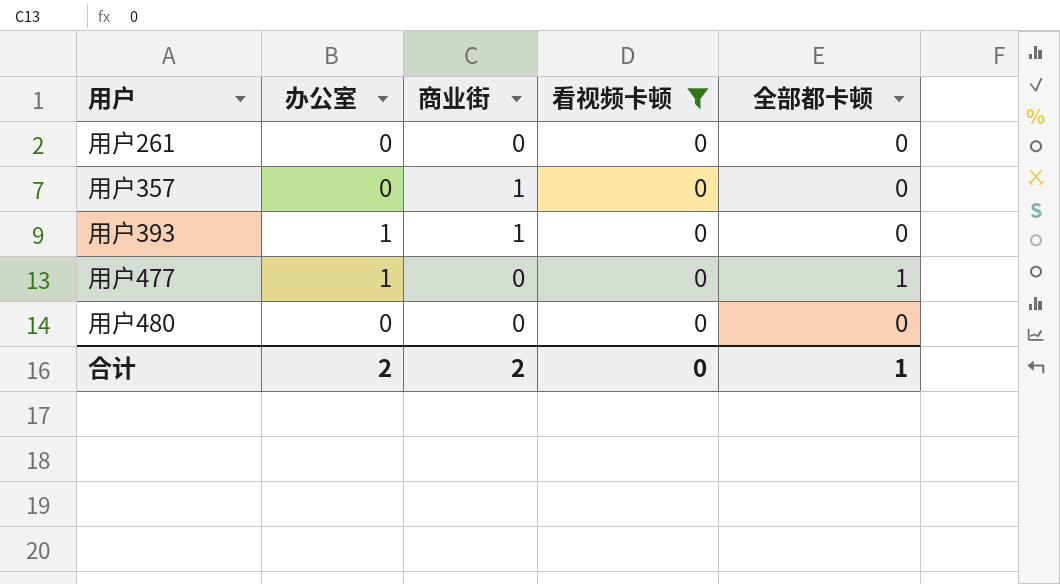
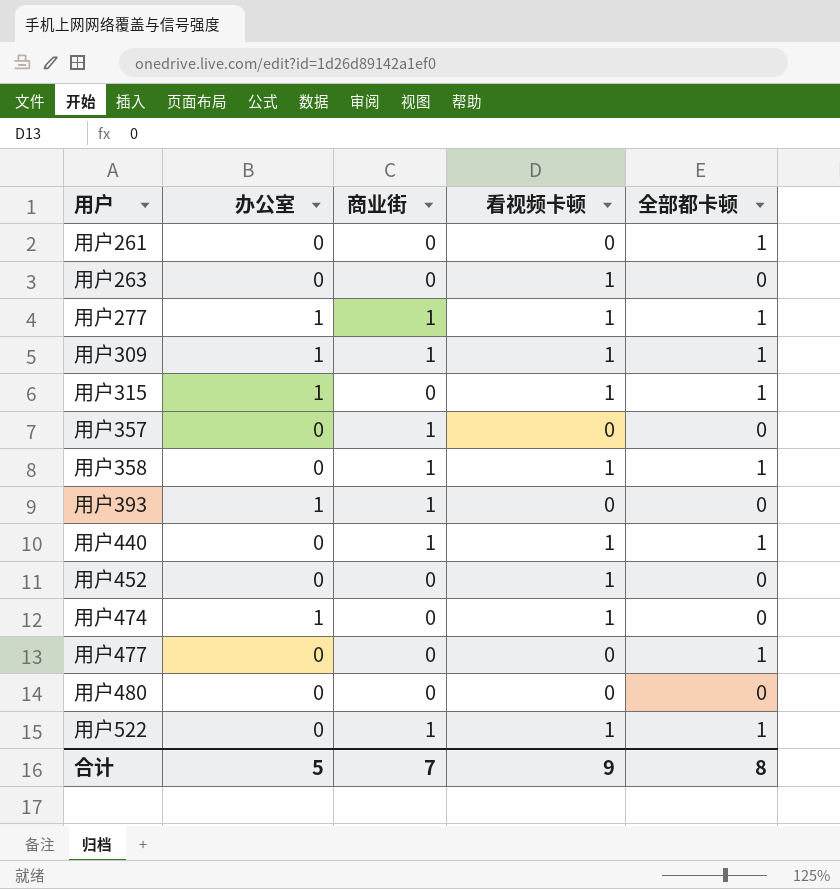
filter: 看视频卡顿 = 0 -> none
用户261 | 全部都卡顿: 0 -> 1
用户477 | 办公室: 1 -> 0
合计 | 办公室: 2 -> 5
合计 | 商业街: 2 -> 7
合计 | 看视频卡顿: 0 -> 9
合计 | 全部都卡顿: 1 -> 8

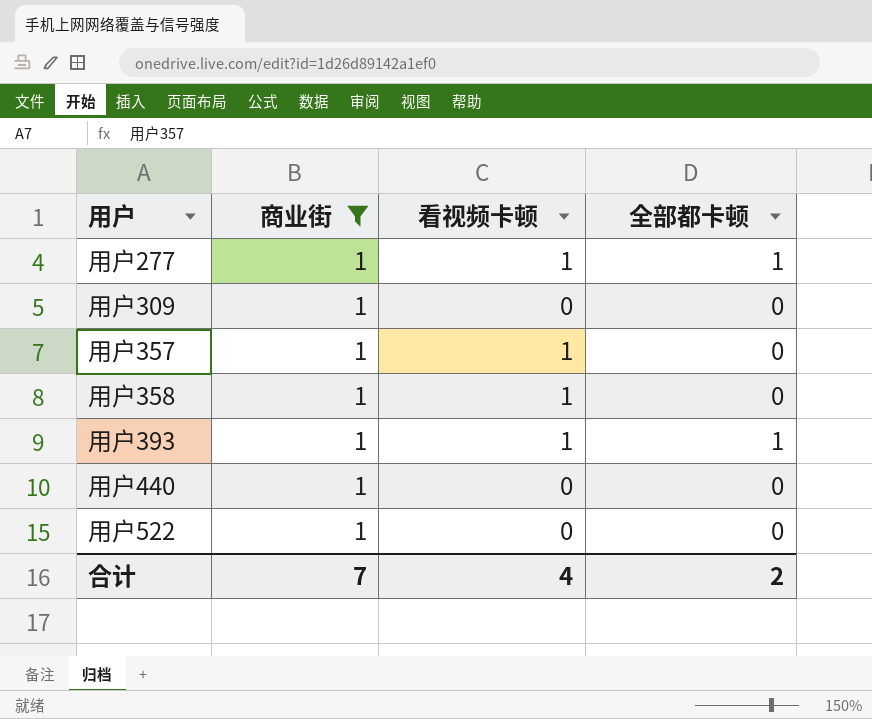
filter: none -> 商业街 = 1
column 办公室 | position: 2 -> none
用户309 | 看视频卡顿: 1 -> 0
用户309 | 全部都卡顿: 1 -> 0
用户357 | 看视频卡顿: 0 -> 1
用户358 | 全部都卡顿: 1 -> 0
用户393 | 看视频卡顿: 0 -> 1
用户393 | 全部都卡顿: 0 -> 1
用户440 | 看视频卡顿: 1 -> 0
用户440 | 全部都卡顿: 1 -> 0
用户522 | 看视频卡顿: 1 -> 0
用户522 | 全部都卡顿: 1 -> 0
合计 | 看视频卡顿: 9 -> 4
合计 | 全部都卡顿: 8 -> 2

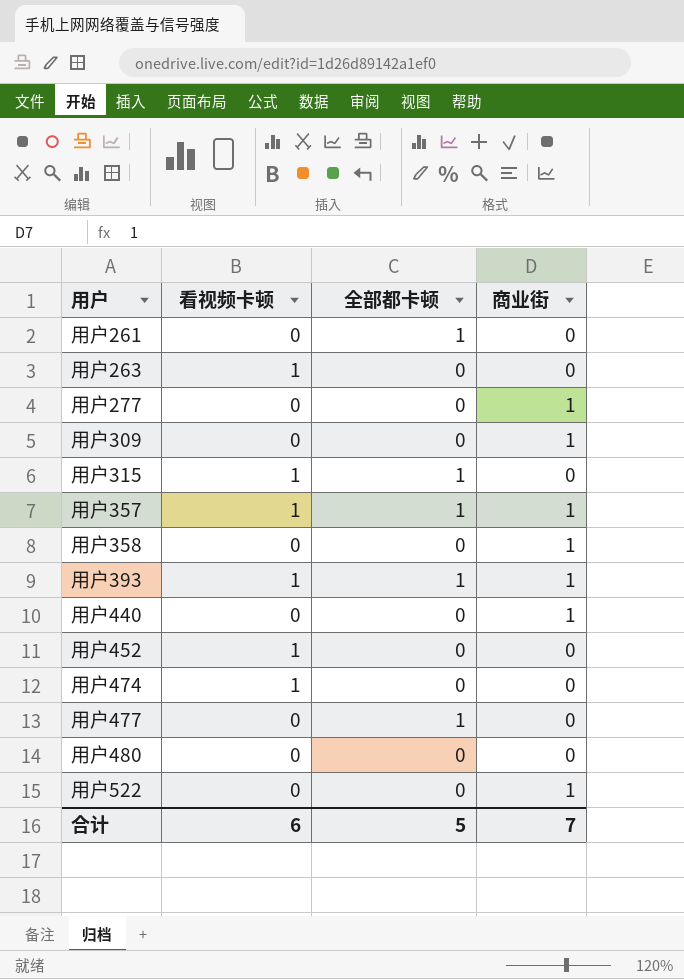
filter: 商业街 = 1 -> none
column 商业街 | position: 2 -> 4
用户277 | 看视频卡顿: 1 -> 0
用户277 | 全部都卡顿: 1 -> 0
用户357 | 全部都卡顿: 0 -> 1
用户358 | 看视频卡顿: 1 -> 0
合计 | 看视频卡顿: 4 -> 6
合计 | 全部都卡顿: 2 -> 5

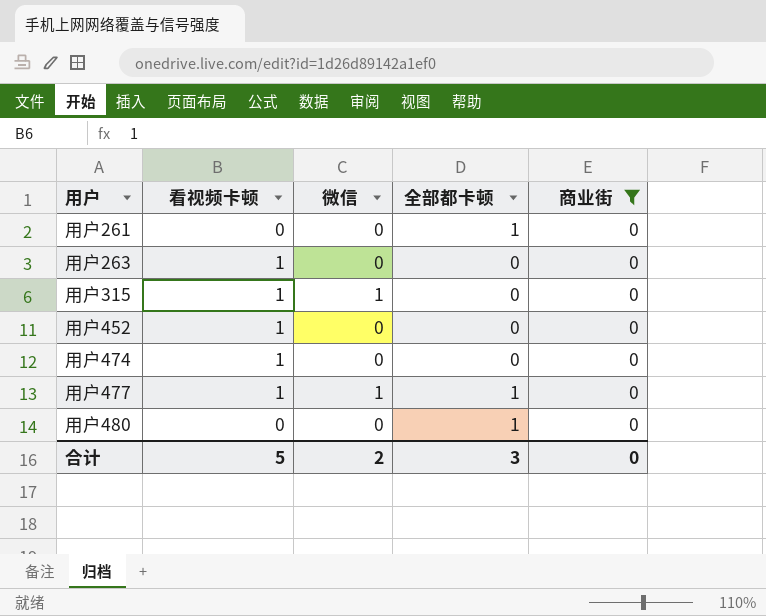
filter: none -> 商业街 = 0
column 微信 | position: none -> 3
用户315 | 全部都卡顿: 1 -> 0
用户477 | 看视频卡顿: 0 -> 1
用户480 | 全部都卡顿: 0 -> 1
合计 | 看视频卡顿: 6 -> 5
合计 | 全部都卡顿: 5 -> 3
合计 | 商业街: 7 -> 0

